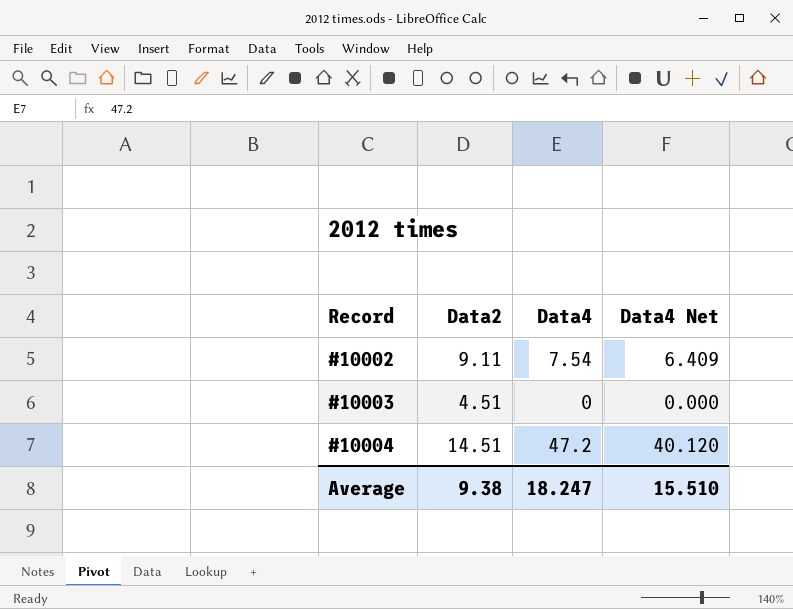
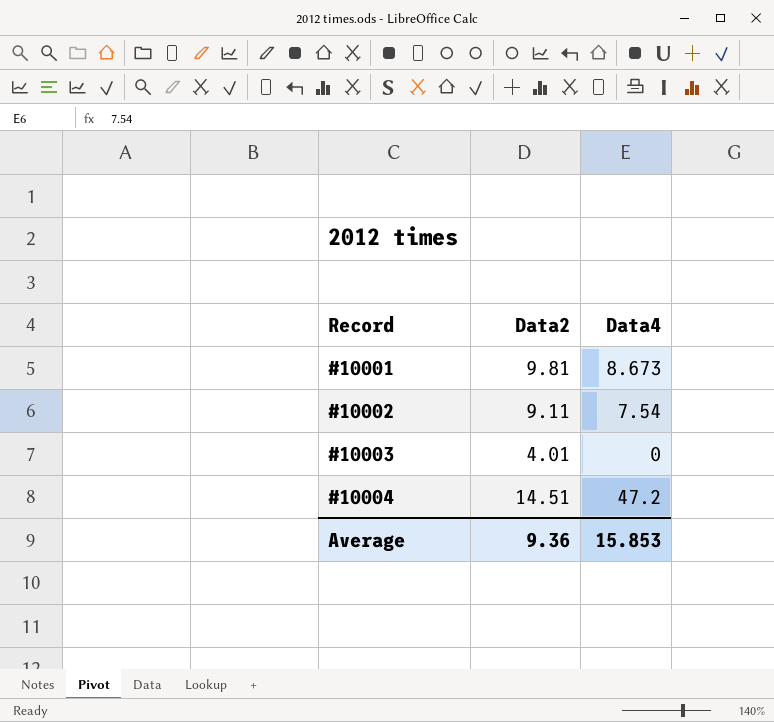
column Data4 Net | formula: [Data4] * 0.85 -> none
row #10001: none -> 9.81 | 8.673
#10003 | Data2: 4.51 -> 4.01
Average | Data2: 9.38 -> 9.36
Average | Data4: 18.247 -> 15.853

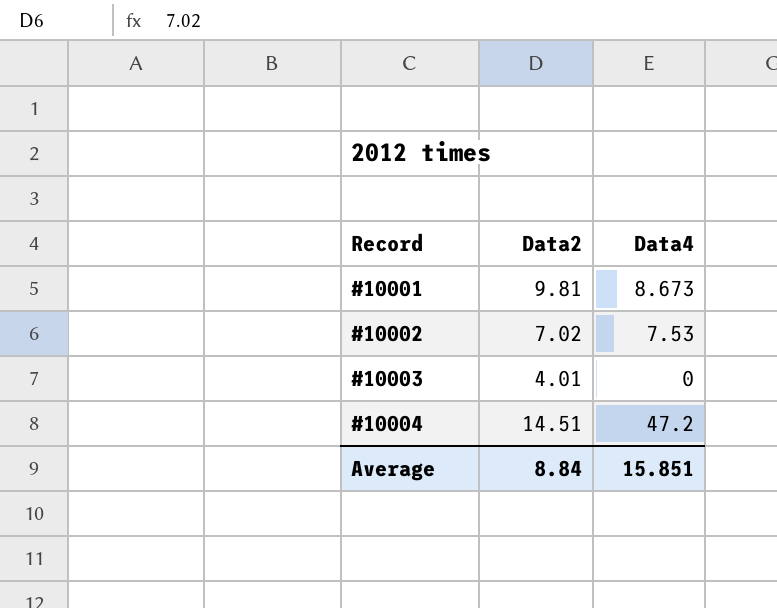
#10002 | Data2: 9.11 -> 7.02
#10002 | Data4: 7.54 -> 7.53
Average | Data2: 9.36 -> 8.84
Average | Data4: 15.853 -> 15.851

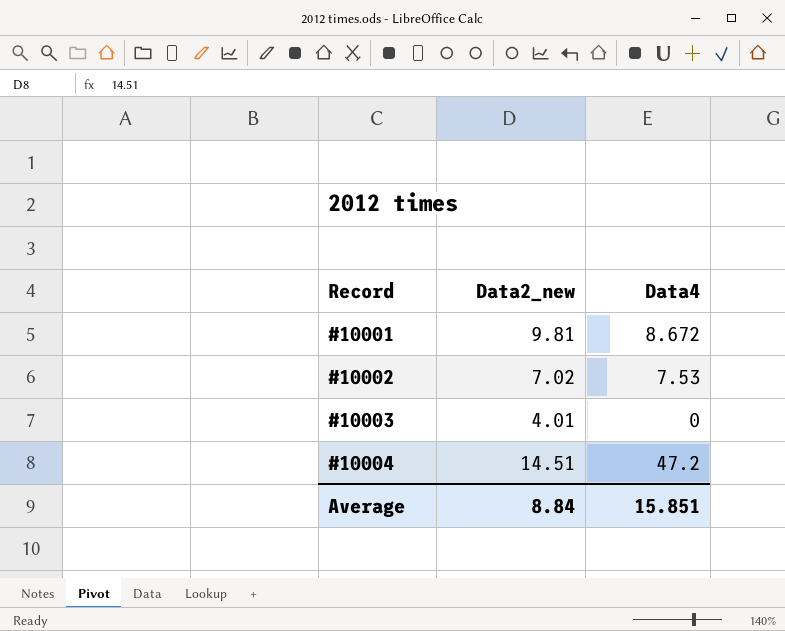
column name: Data2 -> Data2_new
#10001 | Data4: 8.673 -> 8.672

